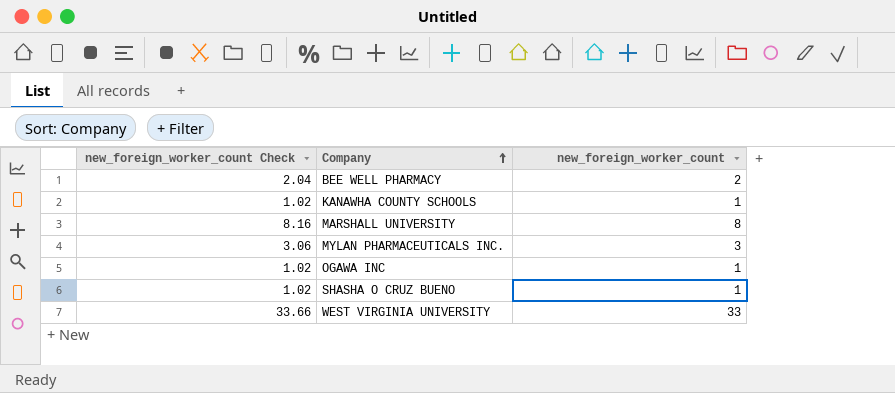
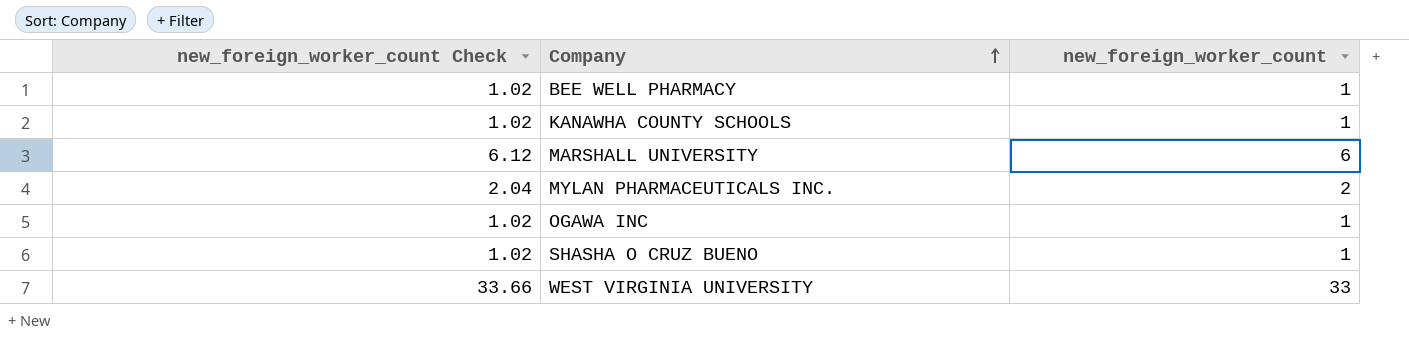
BEE WELL PHARMACY | new_foreign_worker_count Check: 2.04 -> 1.02
BEE WELL PHARMACY | new_foreign_worker_count: 2 -> 1
MARSHALL UNIVERSITY | new_foreign_worker_count Check: 8.16 -> 6.12
MARSHALL UNIVERSITY | new_foreign_worker_count: 8 -> 6
MYLAN PHARMACEUTICALS INC. | new_foreign_worker_count Check: 3.06 -> 2.04
MYLAN PHARMACEUTICALS INC. | new_foreign_worker_count: 3 -> 2

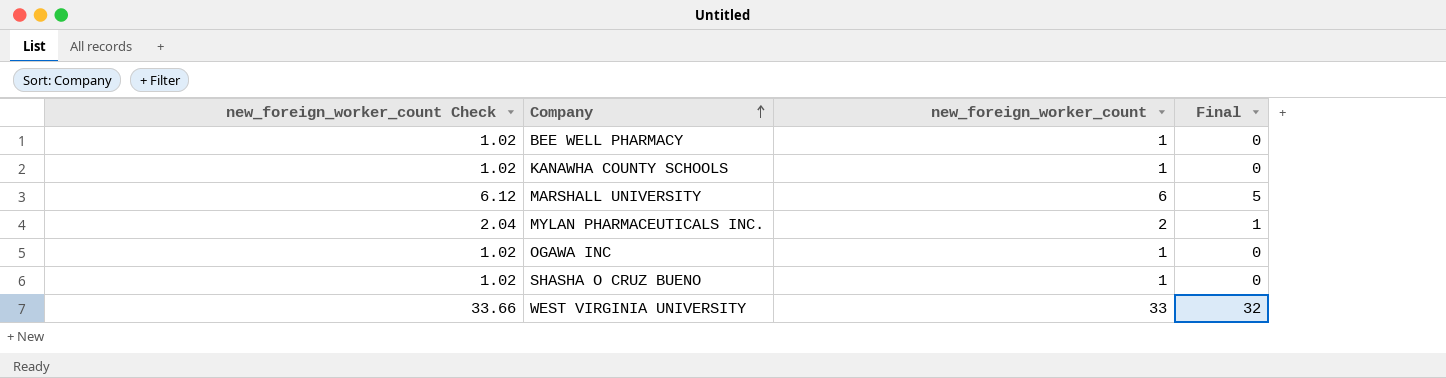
column Final | formula: none -> [new_foreign_worker_count] - 1

